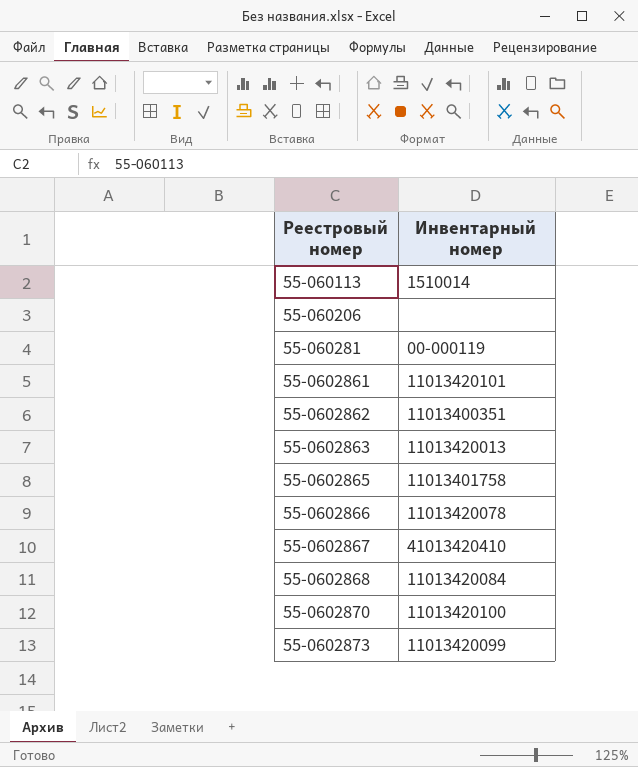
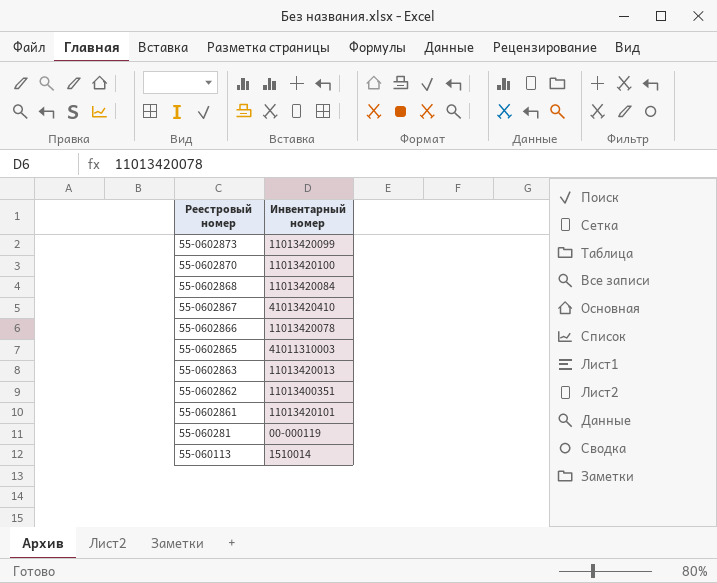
row order: Реестровый номер ascending -> Реестровый номер descending
row 55-060206: none -> none
55-0602865 | Инвентарный номер: 11013401758 -> 41011310003

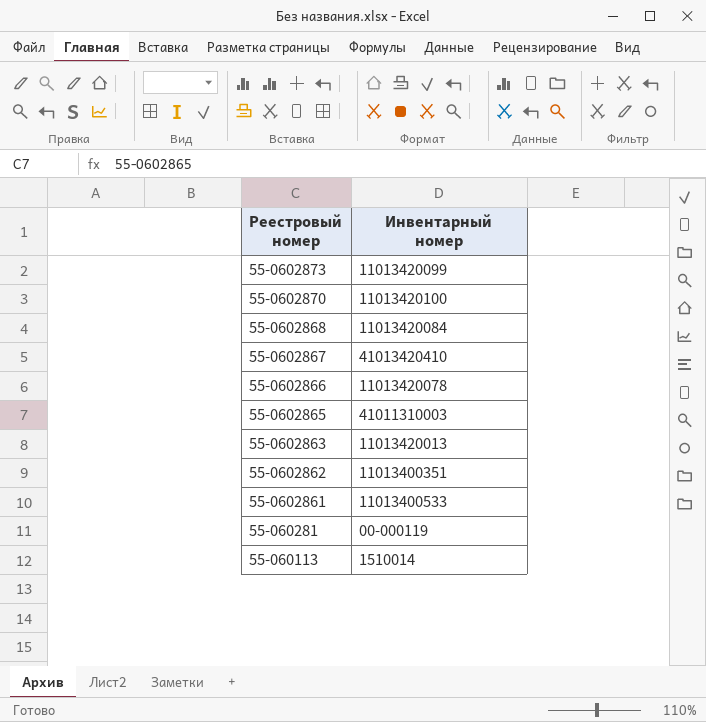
55-0602861 | Инвентарный номер: 11013420101 -> 11013400533

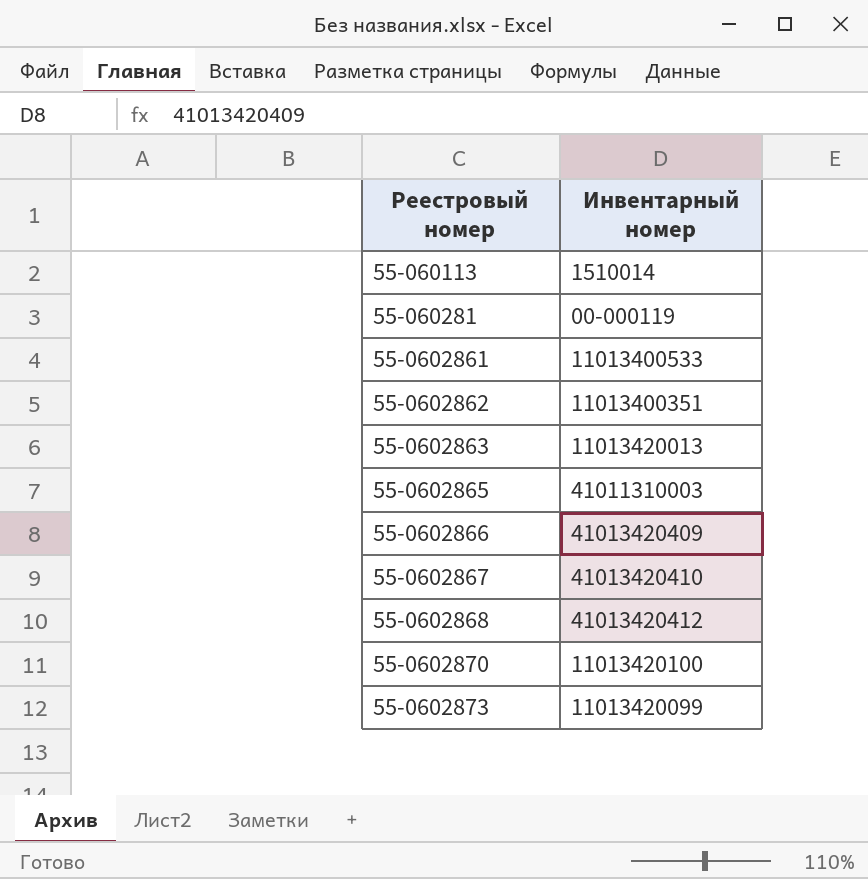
row order: Реестровый номер descending -> Реестровый номер ascending
55-0602866 | Инвентарный номер: 11013420078 -> 41013420409
55-0602868 | Инвентарный номер: 11013420084 -> 41013420412

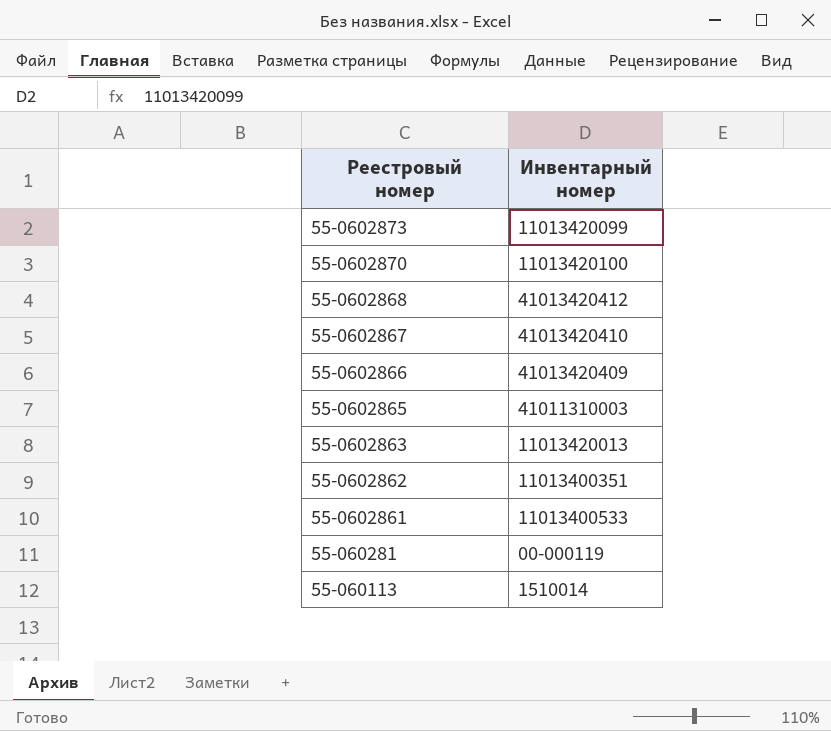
row order: Реестровый номер ascending -> Реестровый номер descending

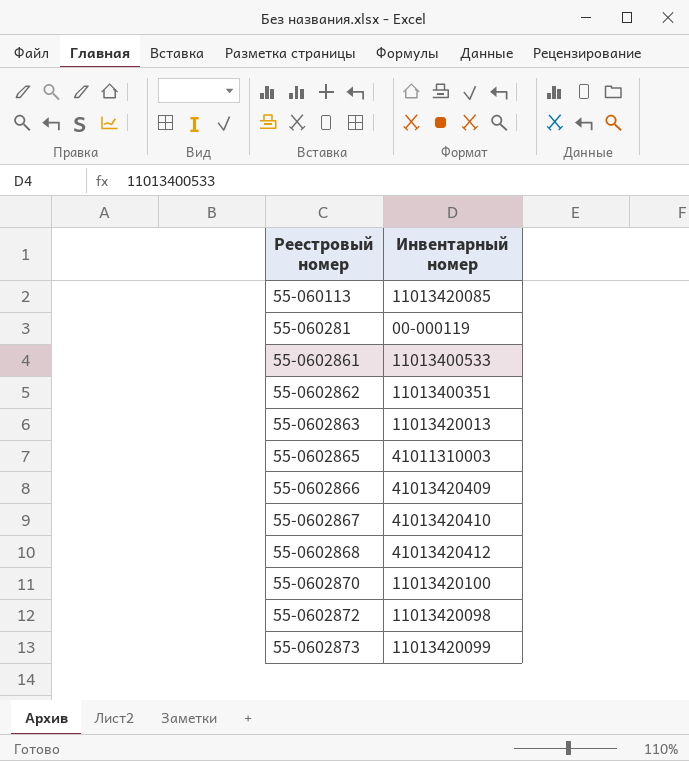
row order: Реестровый номер descending -> Реестровый номер ascending
55-060113 | Инвентарный номер: 1510014 -> 11013420085
row 55-0602872: none -> 11013420098

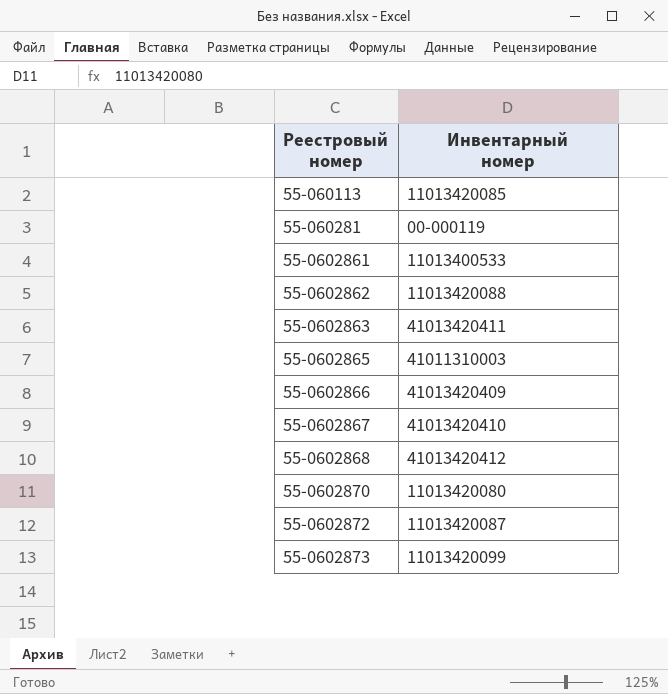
55-0602862 | Инвентарный номер: 11013400351 -> 11013420088
55-0602863 | Инвентарный номер: 11013420013 -> 41013420411
55-0602870 | Инвентарный номер: 11013420100 -> 11013420080
55-0602872 | Инвентарный номер: 11013420098 -> 11013420087

